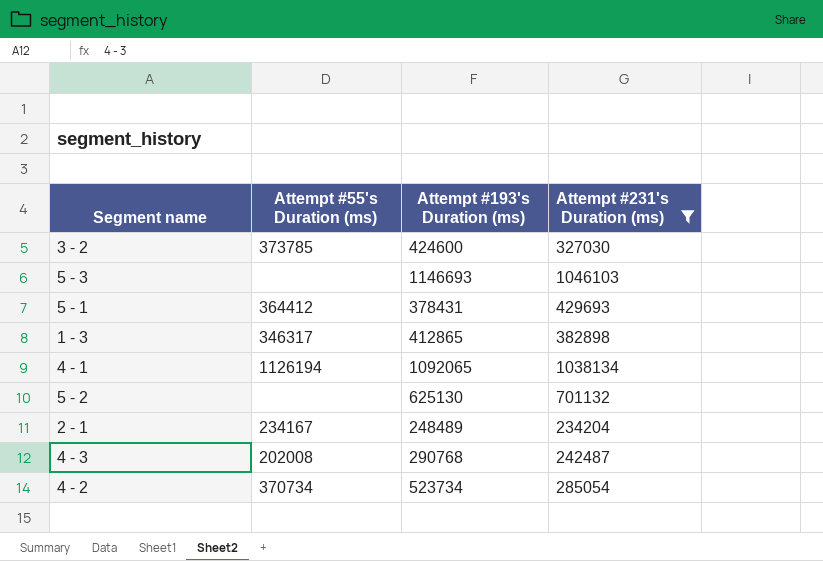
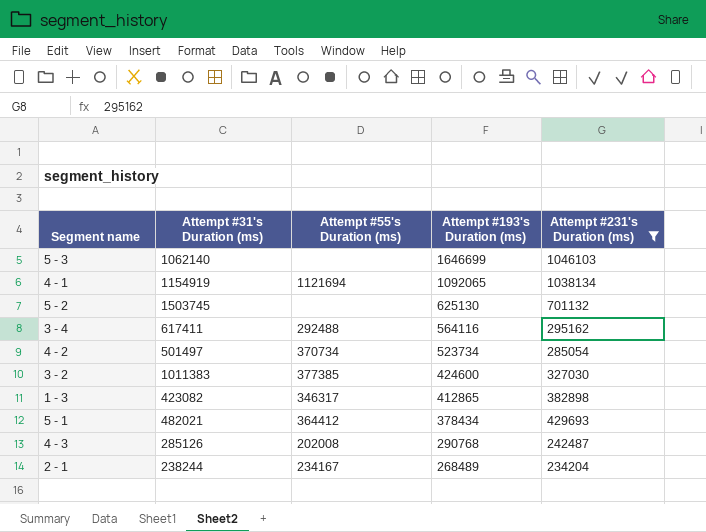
row order: none -> Attempt #193's Duration (ms) descending
column Attempt #31's Duration (ms) | position: none -> 2
5 - 3 | Attempt #193's Duration (ms): 1146693 -> 1646699
4 - 1 | Attempt #55's Duration (ms): 1126194 -> 1121694
row 3 - 4: none -> 617411 | 292488 | 564116 | 295162
3 - 2 | Attempt #55's Duration (ms): 373785 -> 377385
5 - 1 | Attempt #193's Duration (ms): 378431 -> 378434
2 - 1 | Attempt #193's Duration (ms): 248489 -> 268489

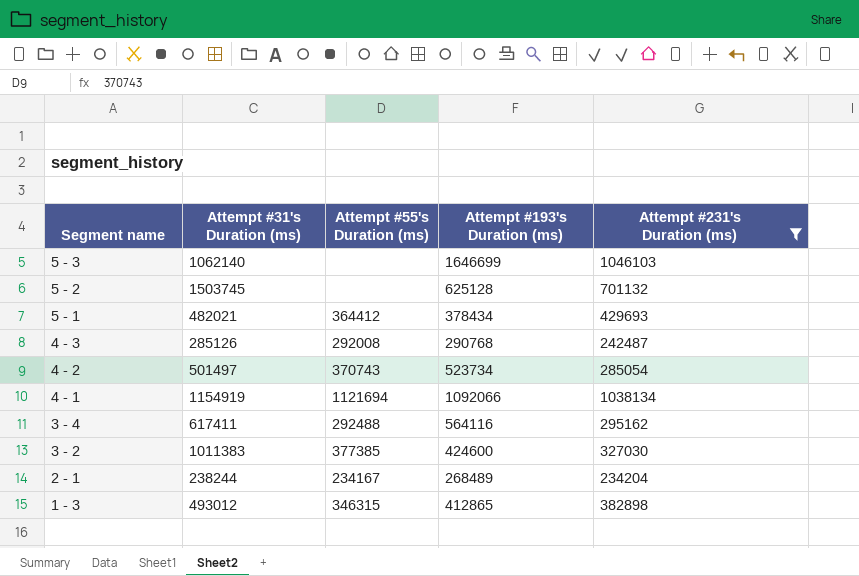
row order: Attempt #193's Duration (ms) descending -> Segment name descending
5 - 2 | Attempt #193's Duration (ms): 625130 -> 625128
4 - 3 | Attempt #55's Duration (ms): 202008 -> 292008
4 - 2 | Attempt #55's Duration (ms): 370734 -> 370743
4 - 1 | Attempt #193's Duration (ms): 1092065 -> 1092066
1 - 3 | Attempt #31's Duration (ms): 423082 -> 493012
1 - 3 | Attempt #55's Duration (ms): 346317 -> 346315

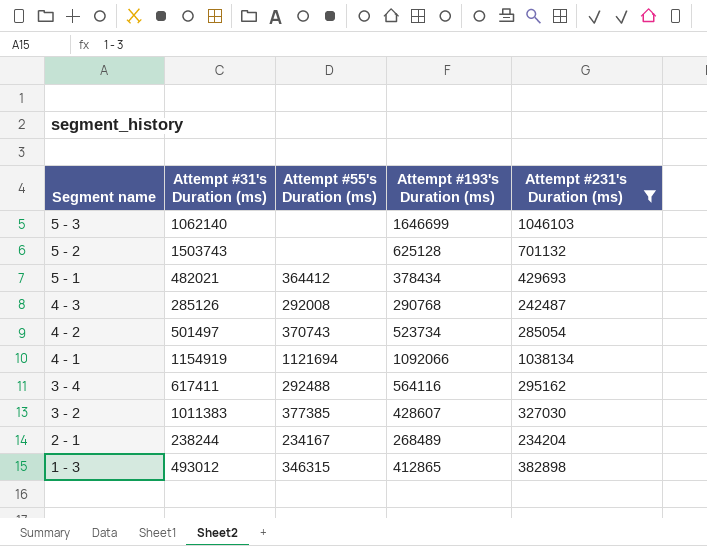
5 - 2 | Attempt #31's Duration (ms): 1503745 -> 1503743
3 - 2 | Attempt #193's Duration (ms): 424600 -> 428607

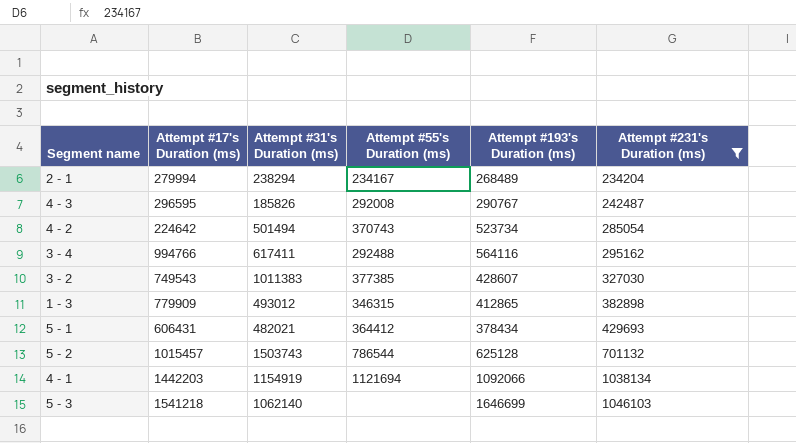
row order: Segment name descending -> Attempt #231's Duration (ms) ascending
column Attempt #17's Duration (ms) | position: none -> 2
2 - 1 | Attempt #31's Duration (ms): 238244 -> 238294
4 - 3 | Attempt #31's Duration (ms): 285126 -> 185826
4 - 3 | Attempt #193's Duration (ms): 290768 -> 290767
4 - 2 | Attempt #31's Duration (ms): 501497 -> 501494
5 - 2 | Attempt #55's Duration (ms): none -> 786544

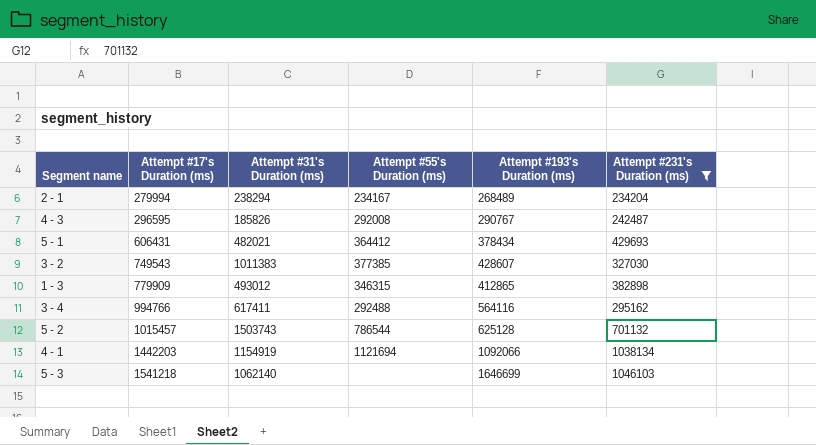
row order: Attempt #231's Duration (ms) ascending -> Attempt #17's Duration (ms) ascending
row 4 - 2: 224642 | 501494 | 370743 | 523734 | 285054 -> none

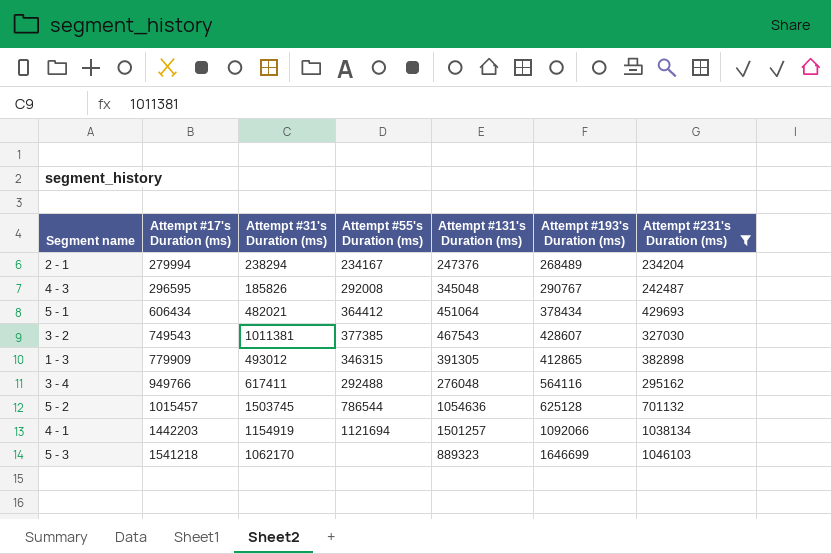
column Attempt #131's Duration (ms) | position: none -> 5
5 - 1 | Attempt #17's Duration (ms): 606431 -> 606434
3 - 2 | Attempt #31's Duration (ms): 1011383 -> 1011381
3 - 4 | Attempt #17's Duration (ms): 994766 -> 949766
5 - 2 | Attempt #31's Duration (ms): 1503743 -> 1503745
5 - 3 | Attempt #31's Duration (ms): 1062140 -> 1062170

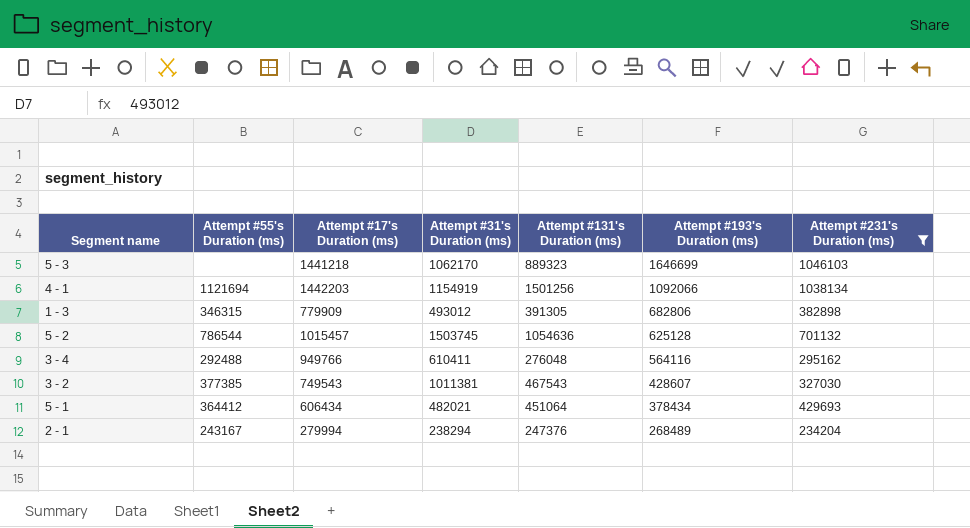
row order: Attempt #17's Duration (ms) ascending -> Attempt #193's Duration (ms) descending
column Attempt #55's Duration (ms) | position: 4 -> 2
row 4 - 3: 296595 | 185826 | 292008 | 345048 | 290767 | 242487 -> none
5 - 3 | Attempt #17's Duration (ms): 1541218 -> 1441218
4 - 1 | Attempt #131's Duration (ms): 1501257 -> 1501256
1 - 3 | Attempt #193's Duration (ms): 412865 -> 682806
3 - 4 | Attempt #31's Duration (ms): 617411 -> 610411
2 - 1 | Attempt #55's Duration (ms): 234167 -> 243167

